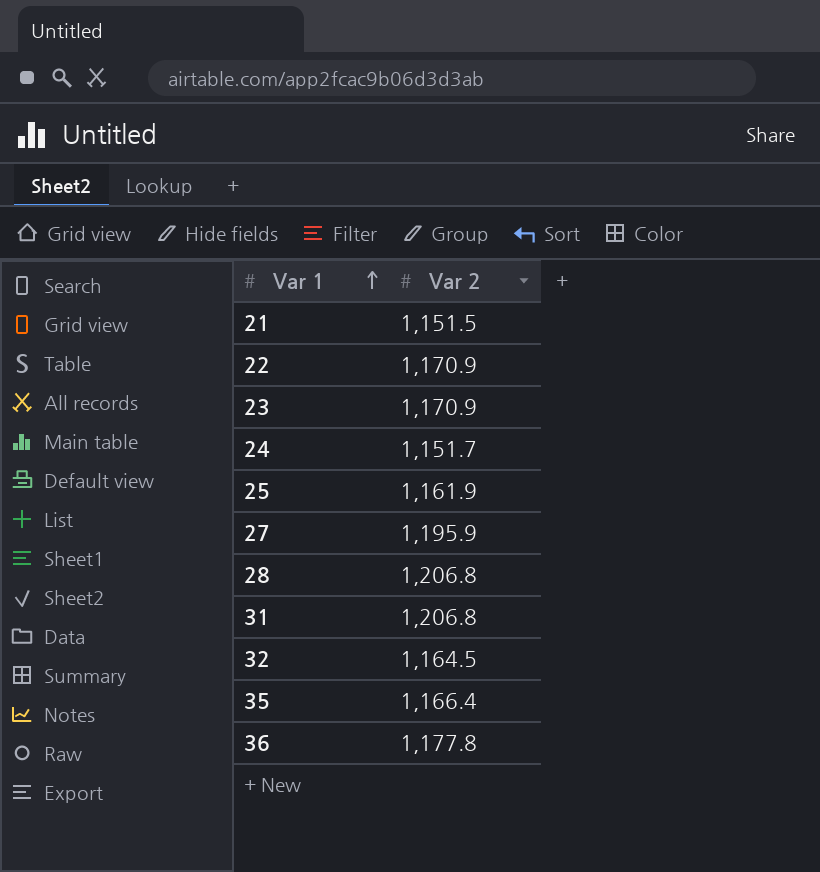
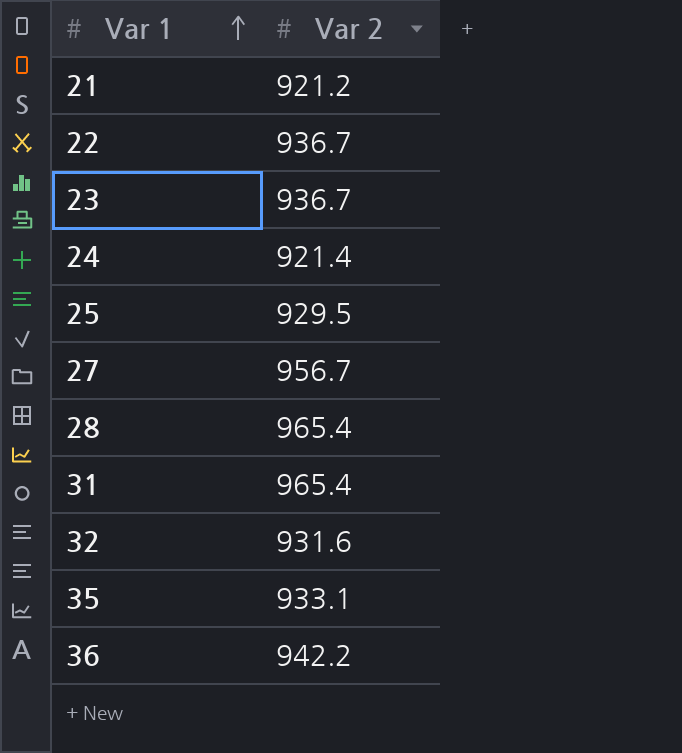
21 | Var 2: 1,151.5 -> 921.2
22 | Var 2: 1,170.9 -> 936.7
23 | Var 2: 1,170.9 -> 936.7
24 | Var 2: 1,151.7 -> 921.4
25 | Var 2: 1,161.9 -> 929.5
27 | Var 2: 1,195.9 -> 956.7
28 | Var 2: 1,206.8 -> 965.4
31 | Var 2: 1,206.8 -> 965.4
32 | Var 2: 1,164.5 -> 931.6
35 | Var 2: 1,166.4 -> 933.1
36 | Var 2: 1,177.8 -> 942.2

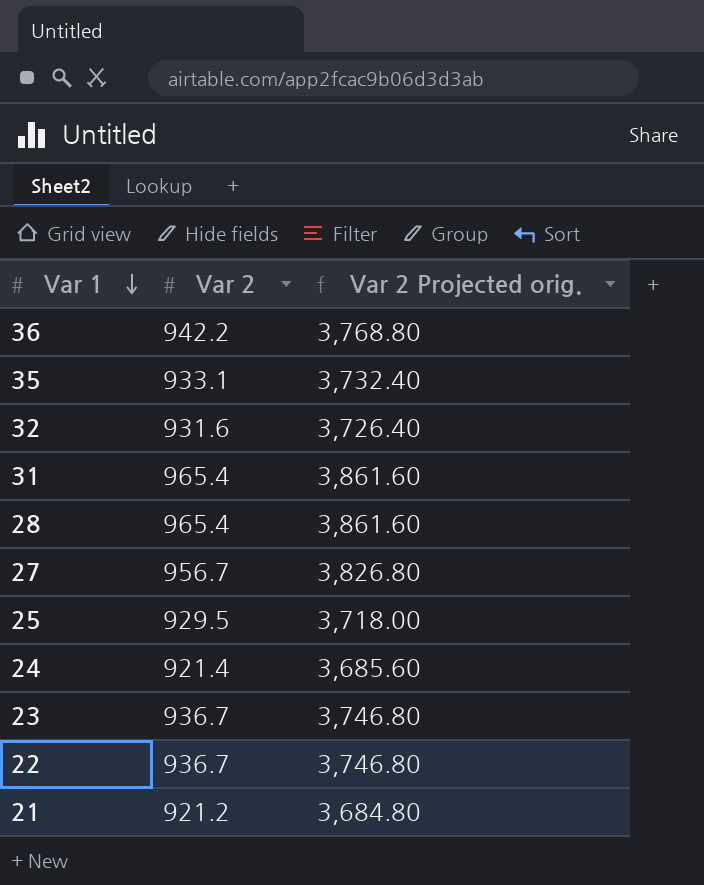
row order: Var 1 ascending -> Var 1 descending
column Var 2 Projected orig. | formula: none -> [Var 2] * 4

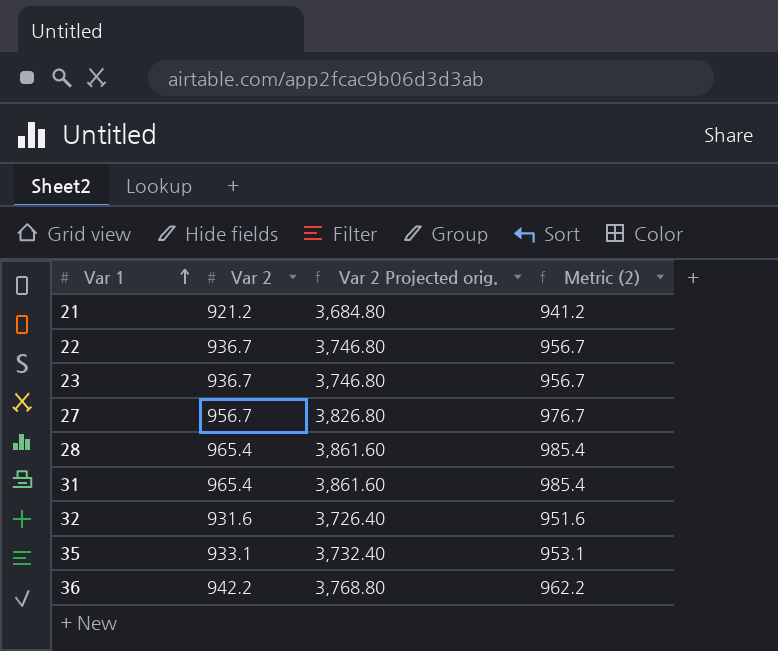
row order: Var 1 descending -> Var 1 ascending
column Metric (2) | formula: none -> [Var 2] + 20
row 25: 929.5 | 3,718.00 -> none
row 24: 921.4 | 3,685.60 -> none

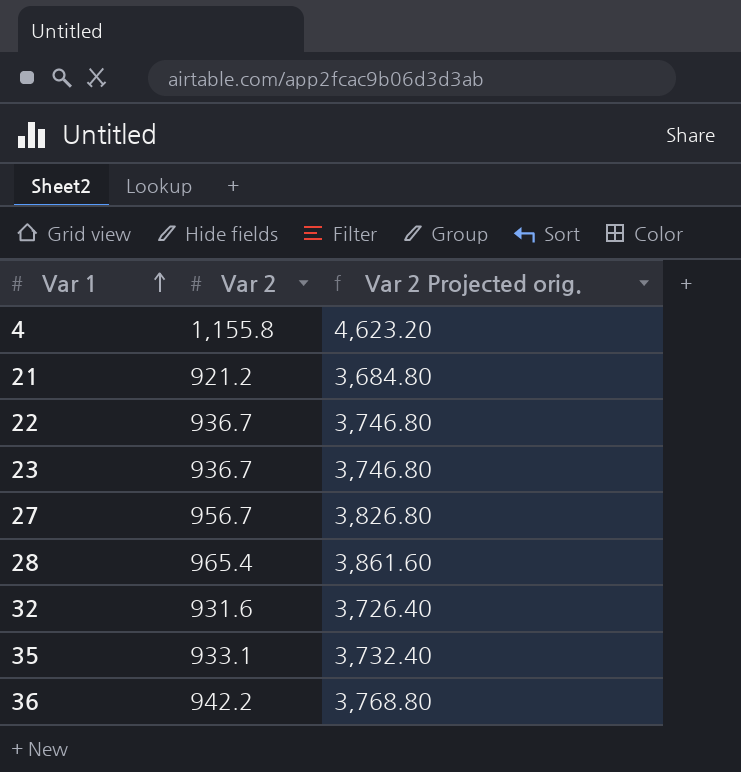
column Metric (2) | formula: [Var 2] + 20 -> none
row 31: 965.4 | 3,861.60 | 985.4 -> none
row 4: none -> 1,155.8 | 4,623.20

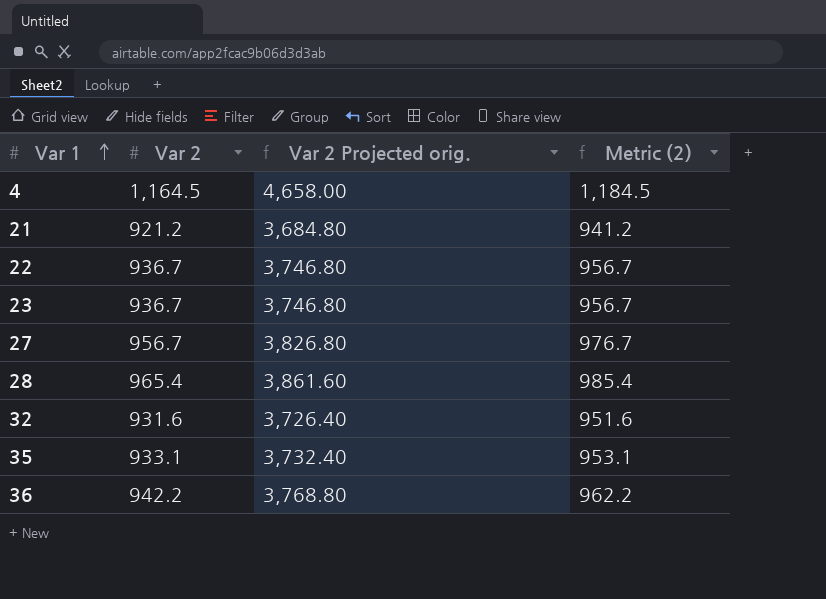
column Metric (2) | formula: none -> [Var 2] + 20
4 | Var 2: 1,155.8 -> 1,164.5
4 | Var 2 Projected orig.: 4,623.20 -> 4,658.00

